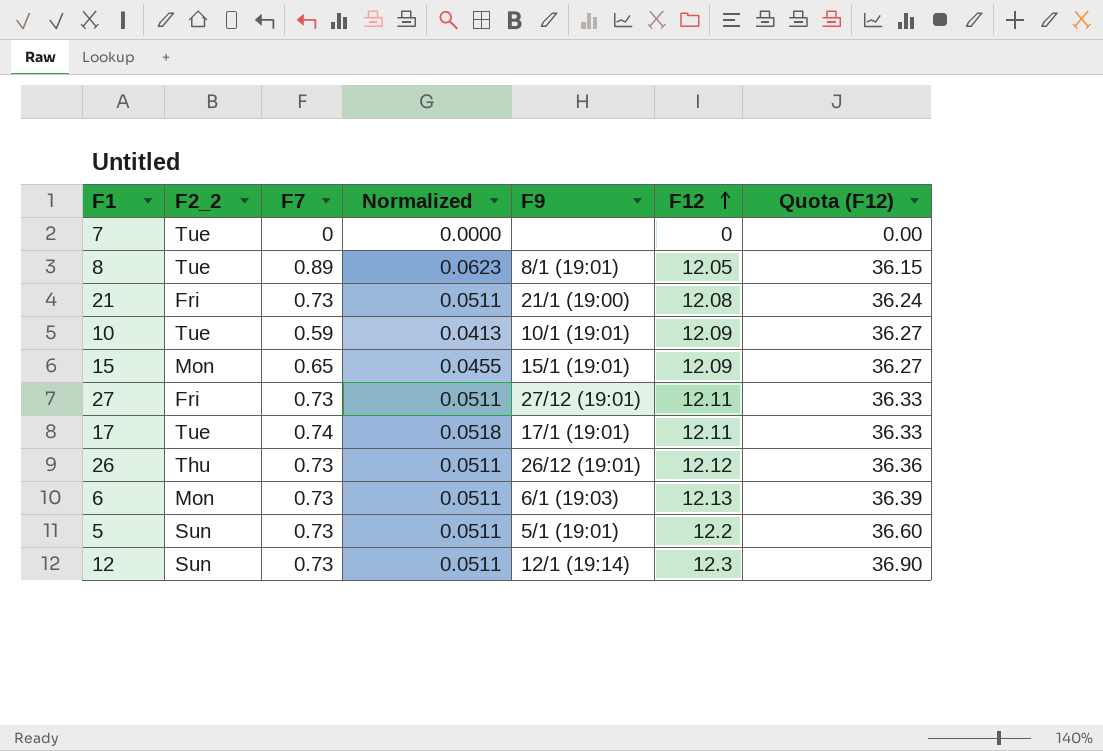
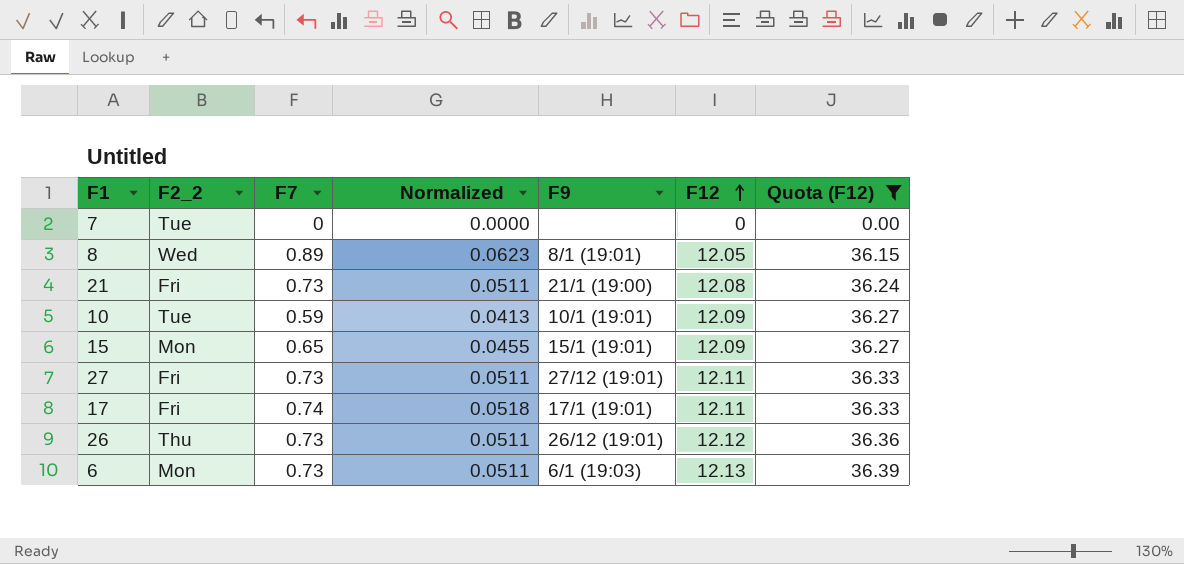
filter: none -> Quota (F12) <= 36.39
8 | F2_2: Tue -> Wed
17 | F2_2: Tue -> Fri

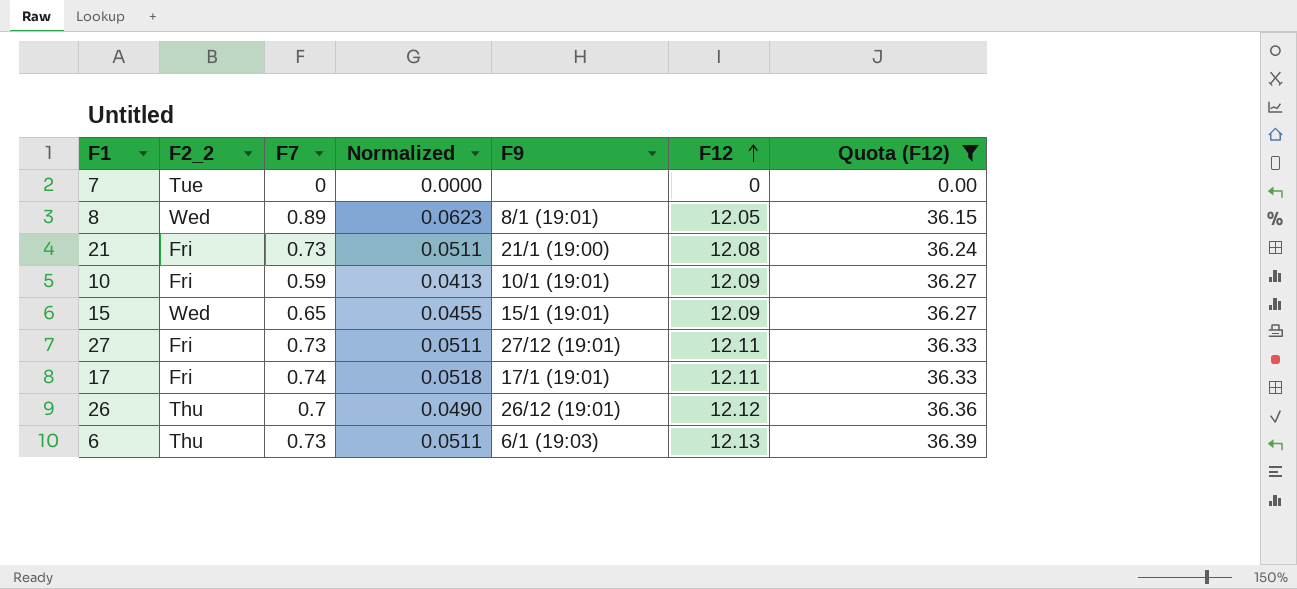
10 | F2_2: Tue -> Fri
15 | F2_2: Mon -> Wed
26 | F7: 0.73 -> 0.7
26 | Normalized: 0.0511 -> 0.0490
6 | F2_2: Mon -> Thu

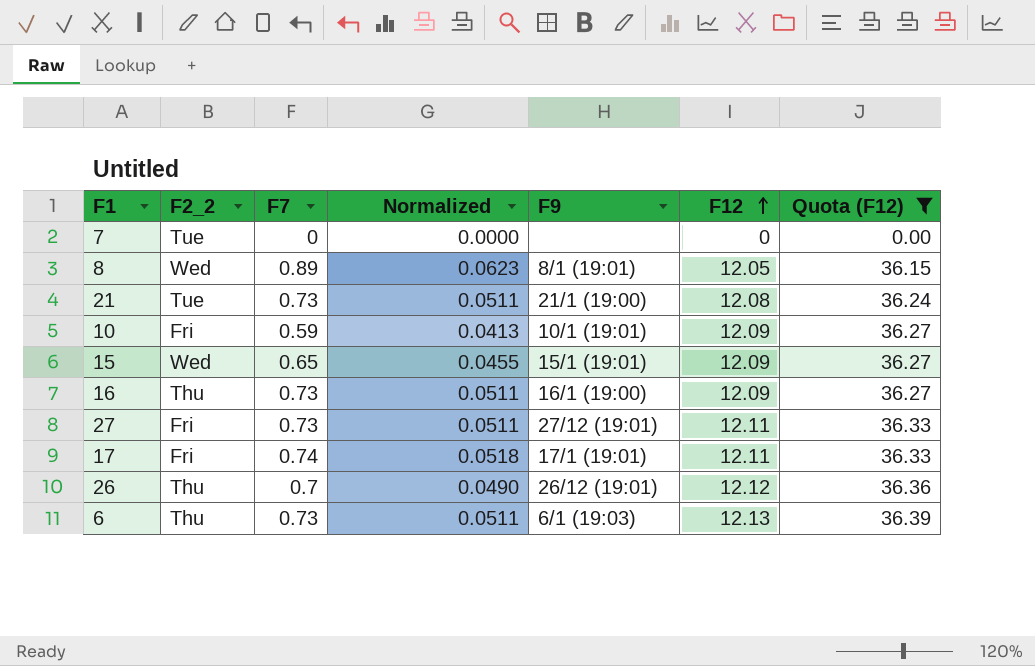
21 | F2_2: Fri -> Tue
row 16: none -> Thu | 0.73 | 0.0511 | 16/1 (19:00) | 12.09 | 36.27

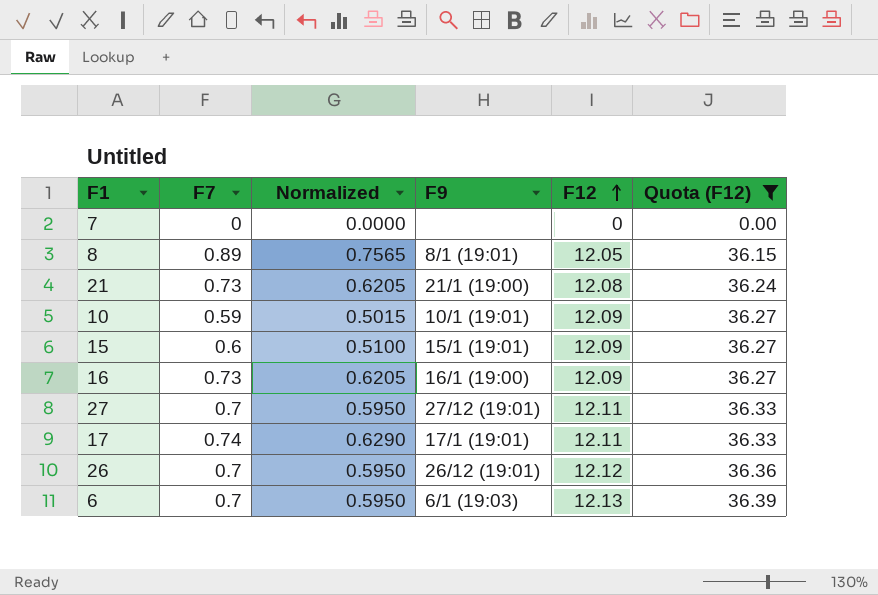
column F2_2 | position: 2 -> none
column Normalized | formula: [F7] * 0.07 -> [F7] * 0.85
15 | F7: 0.65 -> 0.6
27 | F7: 0.73 -> 0.7
6 | F7: 0.73 -> 0.7

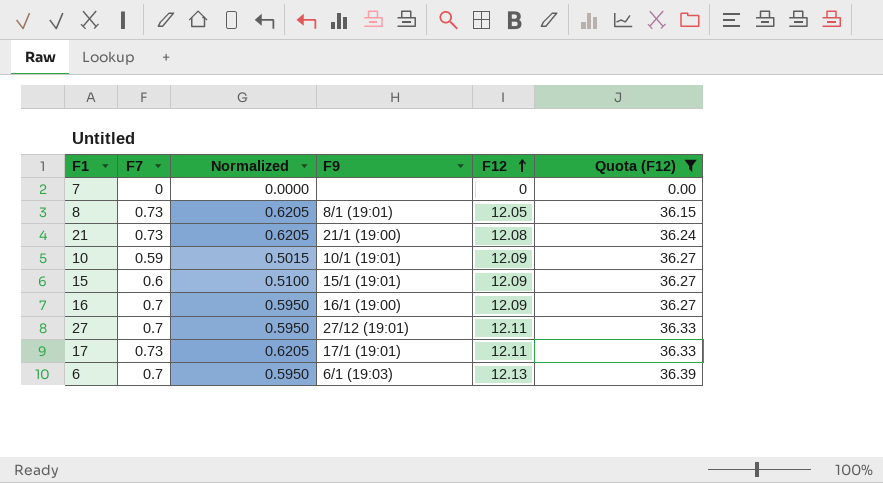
row 26: 0.7 | 0.5950 | 26/12 (19:01) | 12.12 | 36.36 -> none
8 | F7: 0.89 -> 0.73
8 | Normalized: 0.7565 -> 0.6205
16 | F7: 0.73 -> 0.7
16 | Normalized: 0.6205 -> 0.5950
17 | F7: 0.74 -> 0.73
17 | Normalized: 0.6290 -> 0.6205

